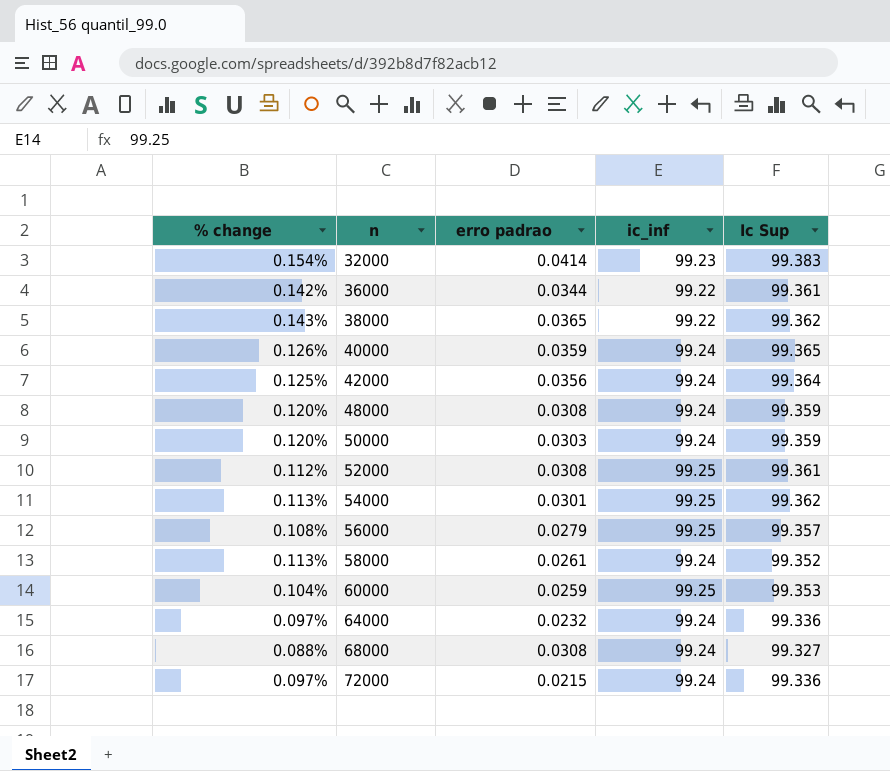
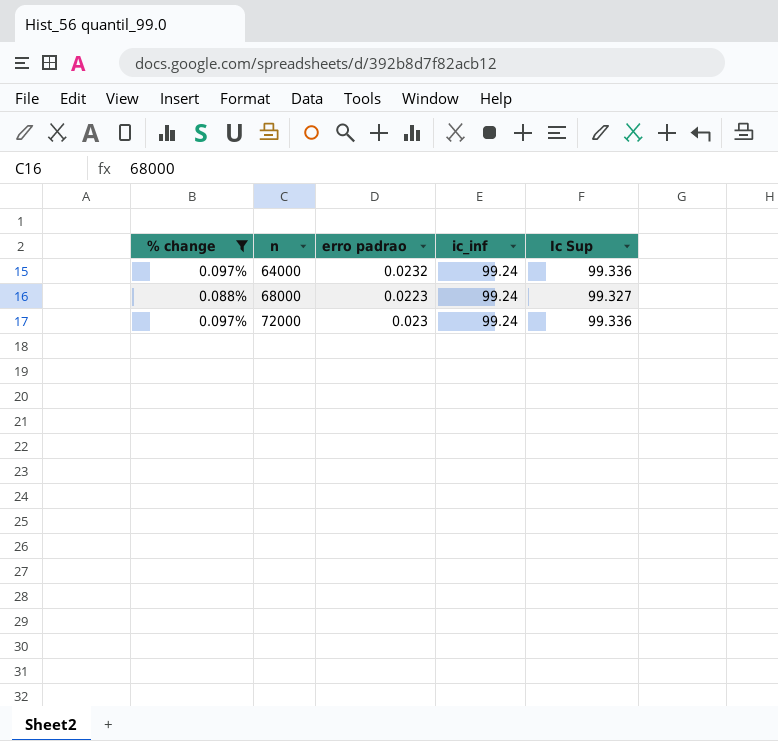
filter: none -> % change <= 0.097%
68000 | erro padrao: 0.0308 -> 0.0223
72000 | erro padrao: 0.0215 -> 0.023

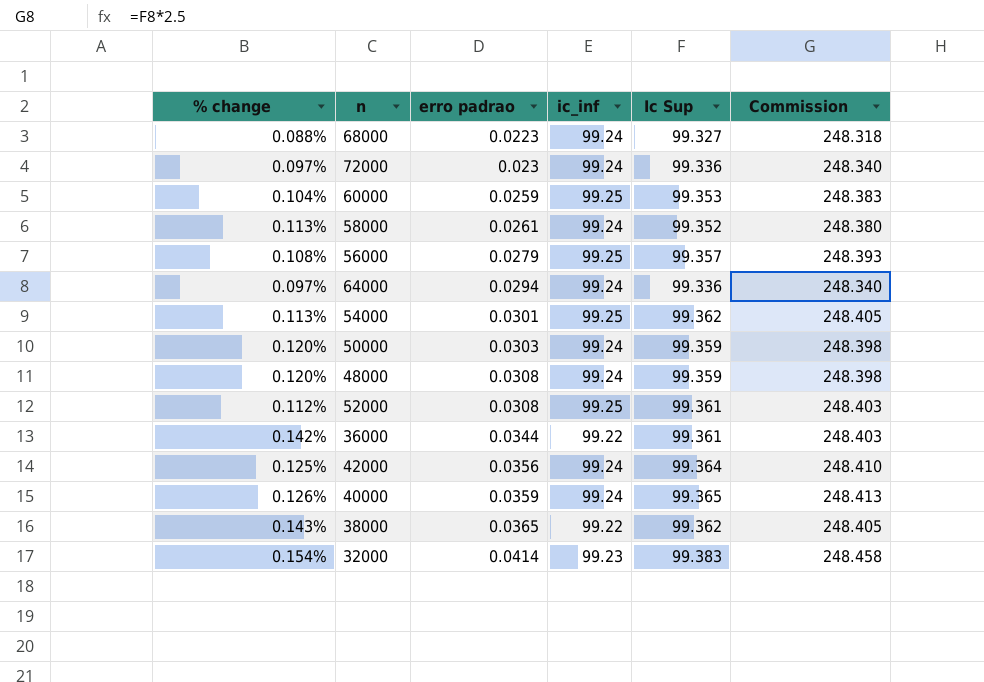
filter: % change <= 0.097% -> none
row order: n ascending -> erro padrao ascending
column Commission | formula: none -> [Ic Sup] * 2.5
64000 | erro padrao: 0.0232 -> 0.0294

